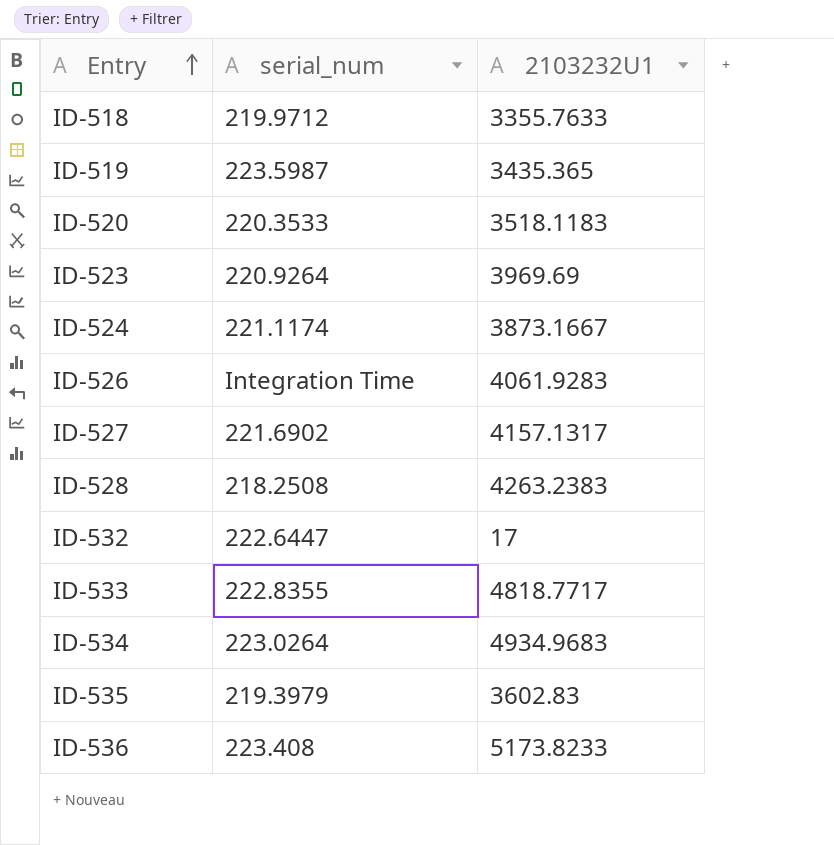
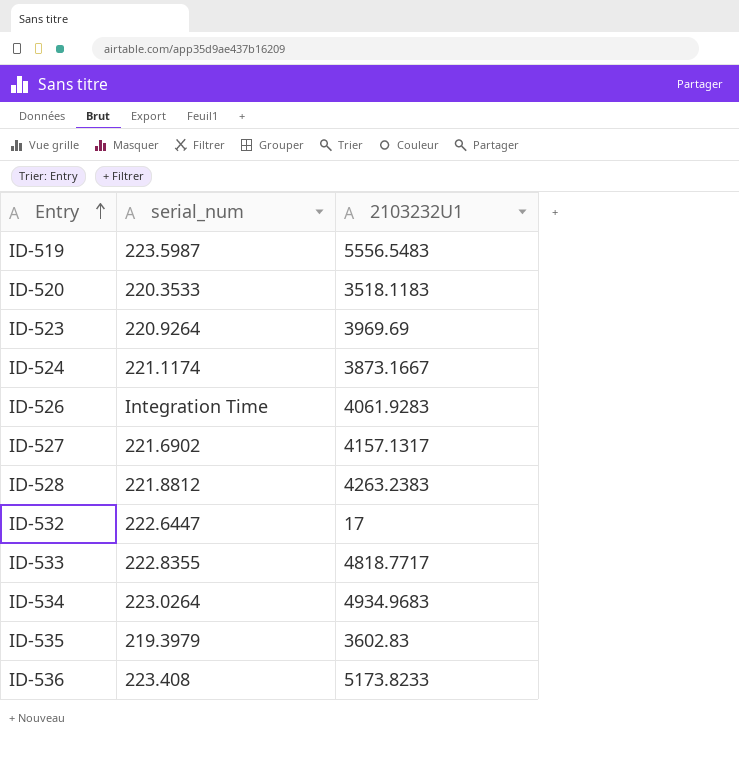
row ID-518: 219.9712 | 3355.7633 -> none
ID-519 | 2103232U1: 3435.365 -> 5556.5483
ID-528 | serial_num: 218.2508 -> 221.8812

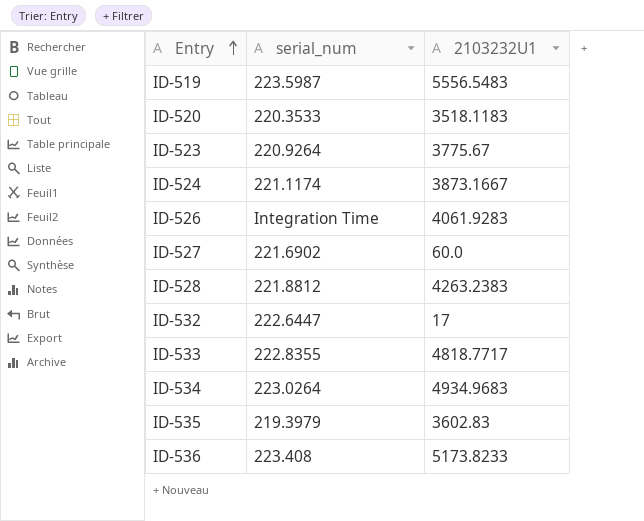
ID-523 | 2103232U1: 3969.69 -> 3775.67
ID-527 | 2103232U1: 4157.1317 -> 60.0

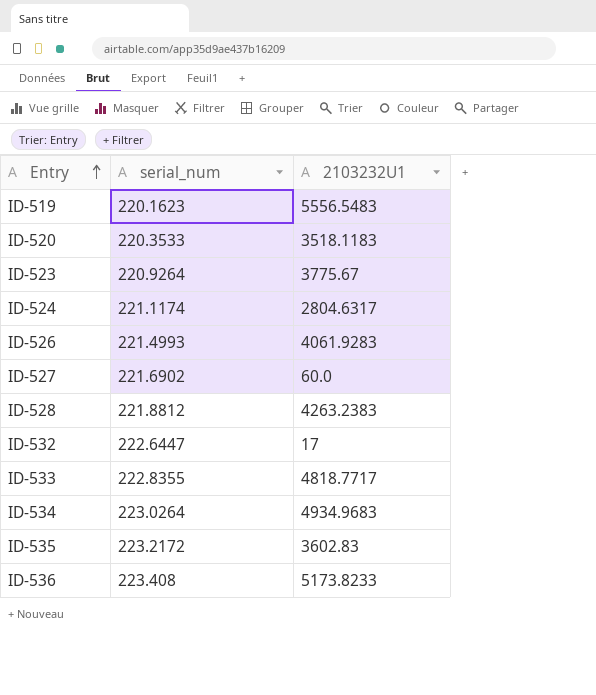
ID-519 | serial_num: 223.5987 -> 220.1623
ID-524 | 2103232U1: 3873.1667 -> 2804.6317
ID-526 | serial_num: Integration Time -> 221.4993
ID-535 | serial_num: 219.3979 -> 223.2172

